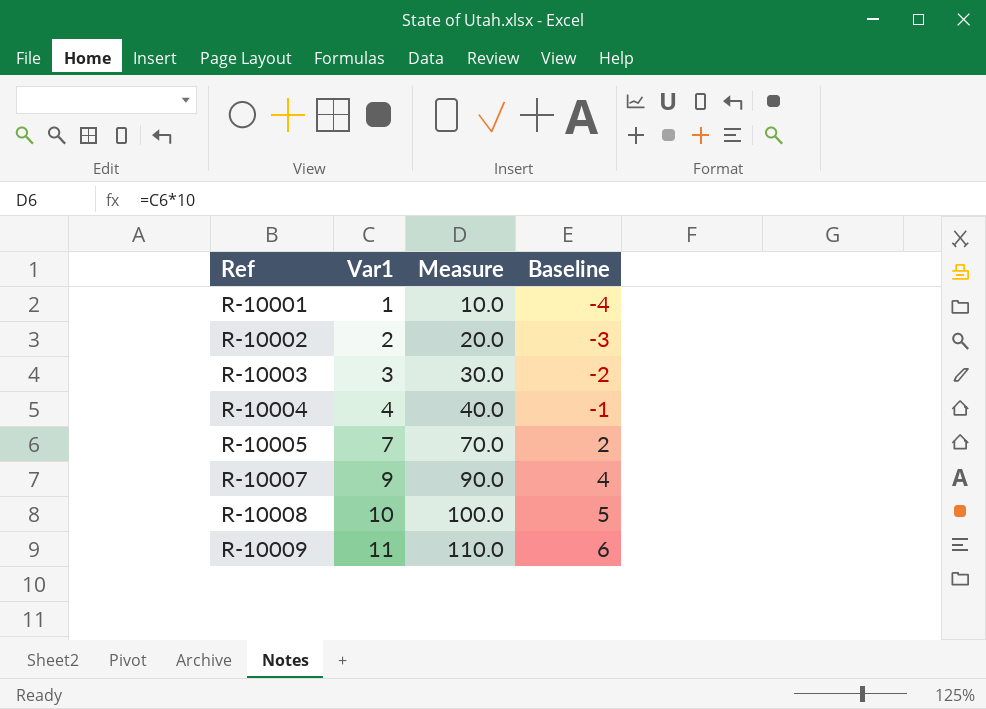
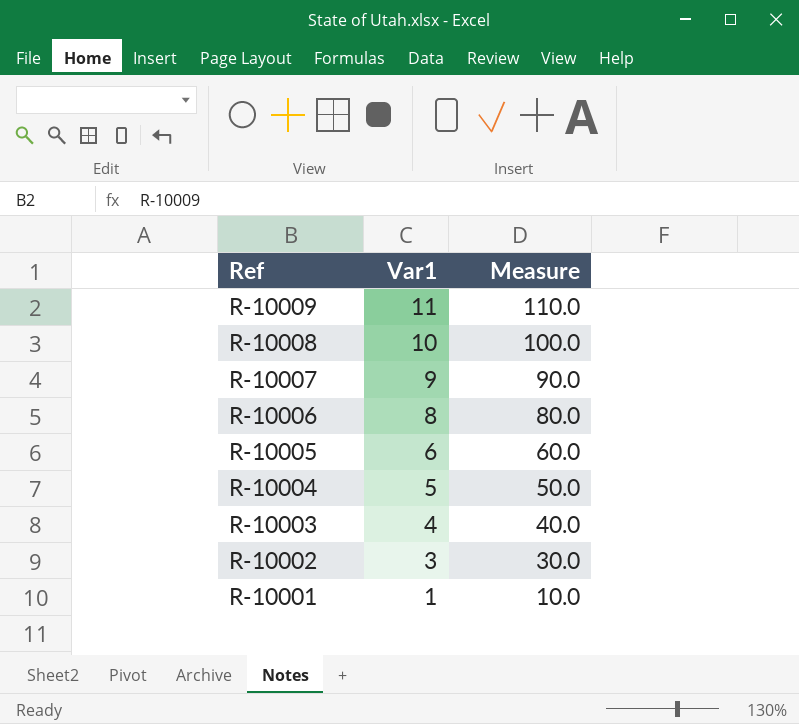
row order: Ref ascending -> Ref descending
column Baseline | formula: [Var1] - 5 -> none
row R-10006: none -> 8 | 80.0
R-10005 | Var1: 7 -> 6
R-10005 | Measure: 70.0 -> 60.0
R-10004 | Var1: 4 -> 5
R-10004 | Measure: 40.0 -> 50.0
R-10003 | Var1: 3 -> 4
R-10003 | Measure: 30.0 -> 40.0
R-10002 | Var1: 2 -> 3
R-10002 | Measure: 20.0 -> 30.0

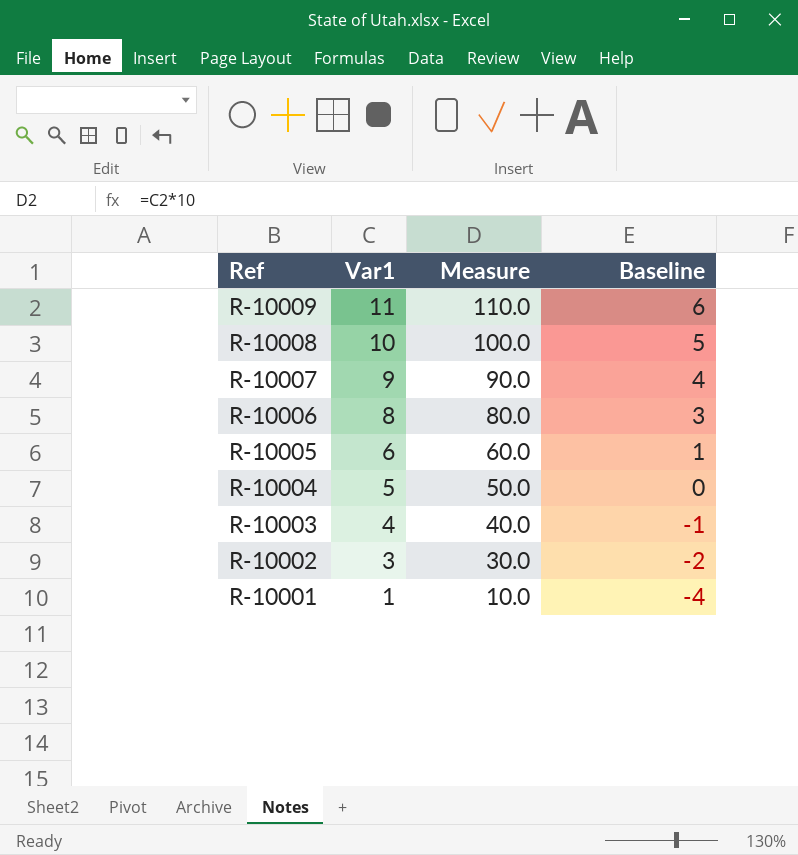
column Baseline | formula: none -> [Var1] - 5

